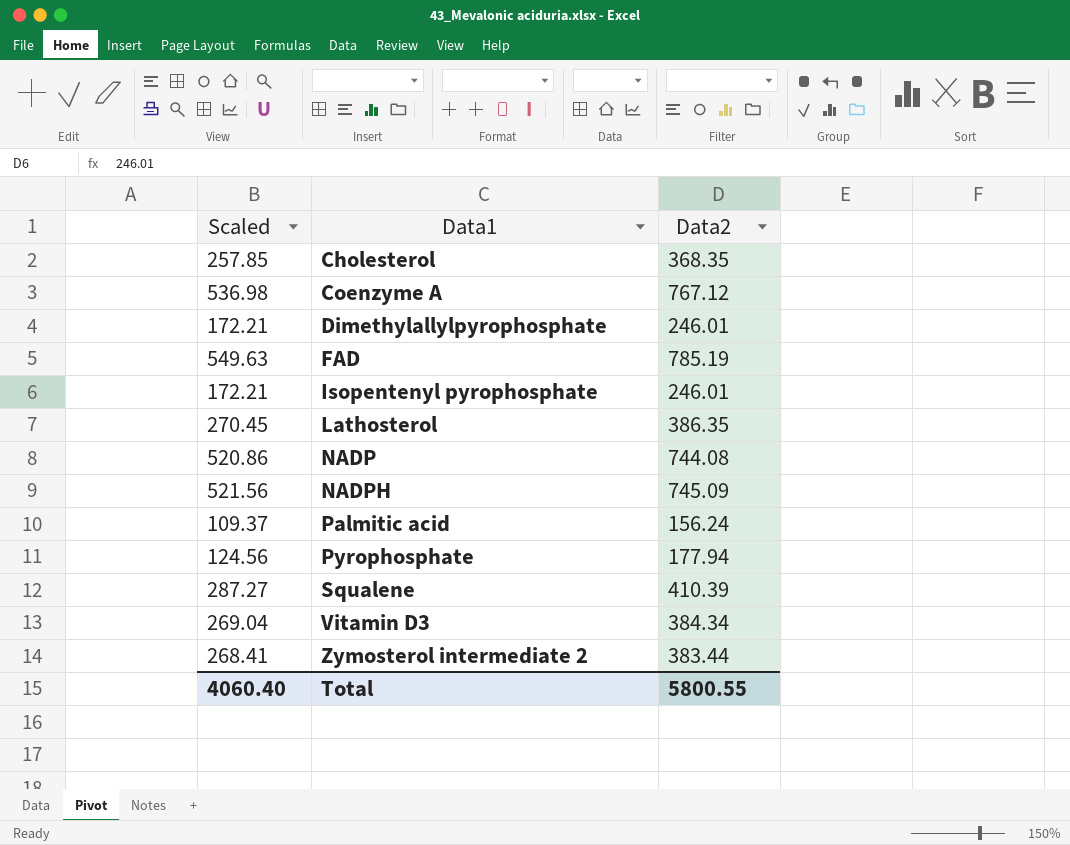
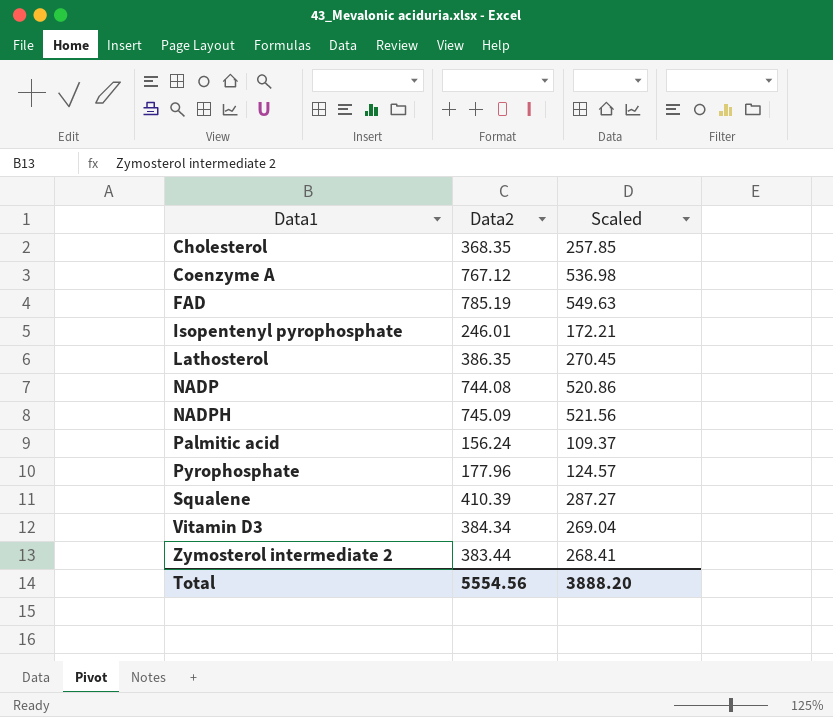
column Scaled | position: 1 -> 3
row Dimethylallylpyrophosphate: 172.21 | 246.01 -> none
Pyrophosphate | Data2: 177.94 -> 177.96
Pyrophosphate | Scaled: 124.56 -> 124.57
Total | Data2: 5800.55 -> 5554.56
Total | Scaled: 4060.40 -> 3888.20

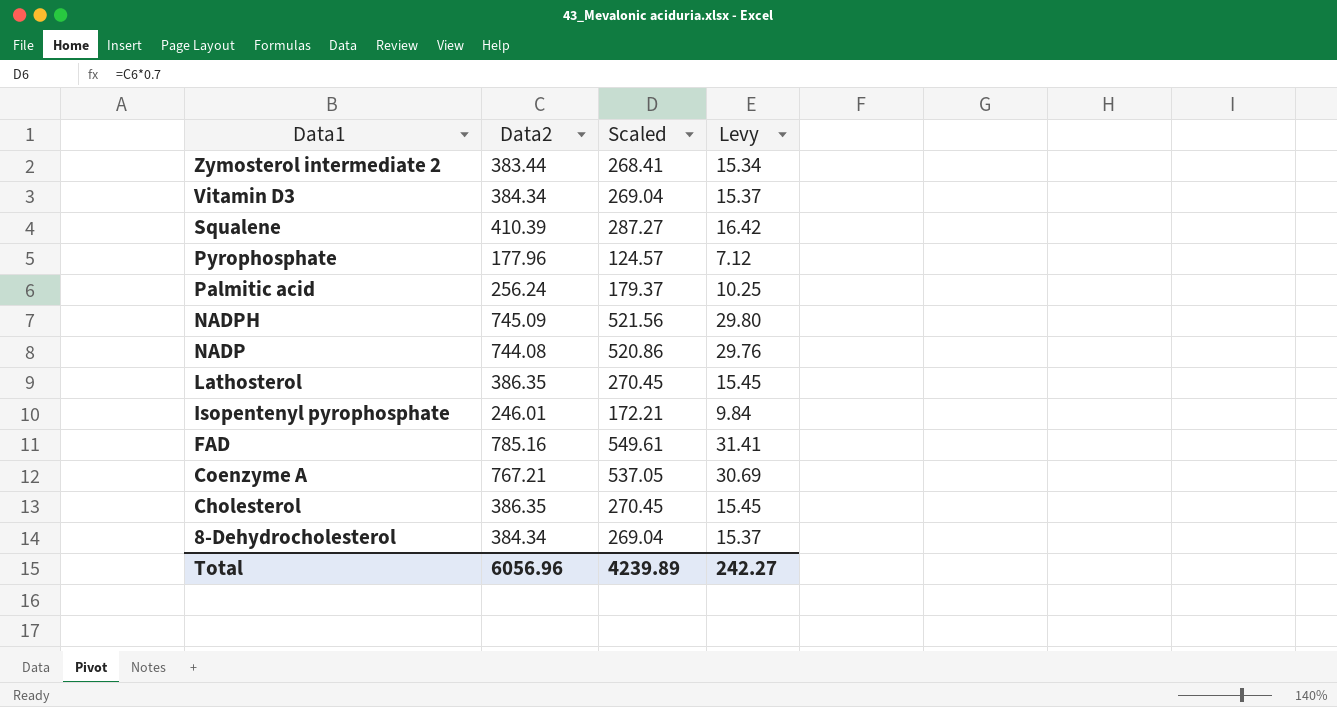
row order: Data1 ascending -> Data1 descending
column Levy | formula: none -> [Data2] * 0.04
Palmitic acid | Data2: 156.24 -> 256.24
Palmitic acid | Scaled: 109.37 -> 179.37
FAD | Data2: 785.19 -> 785.16
FAD | Scaled: 549.63 -> 549.61
Coenzyme A | Data2: 767.12 -> 767.21
Coenzyme A | Scaled: 536.98 -> 537.05
Cholesterol | Data2: 368.35 -> 386.35
Cholesterol | Scaled: 257.85 -> 270.45
row 8-Dehydrocholesterol: none -> 384.34 | 269.04 | 15.37
Total | Data2: 5554.56 -> 6056.96
Total | Scaled: 3888.20 -> 4239.89

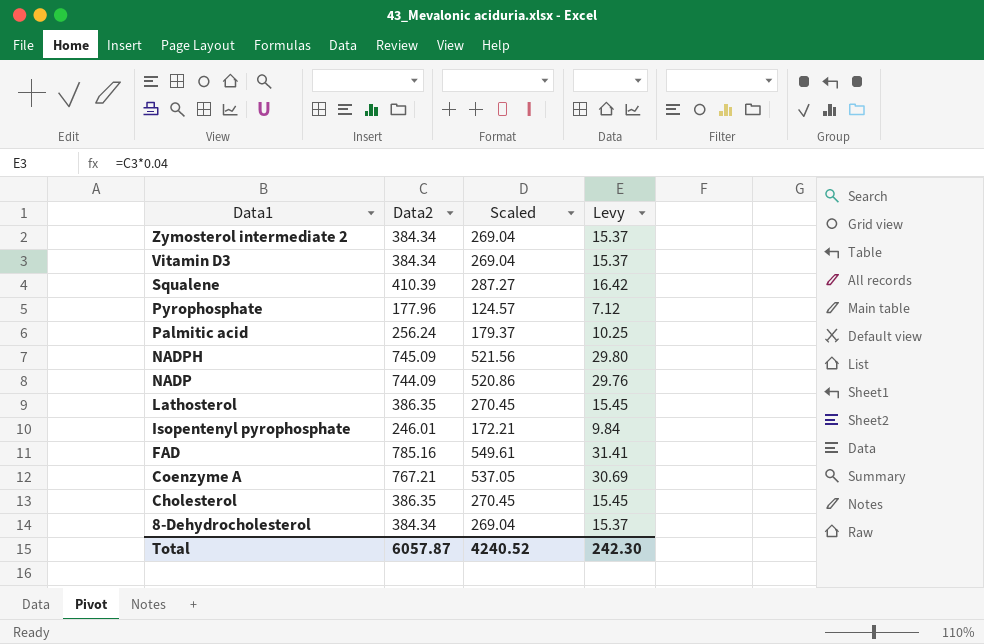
Zymosterol intermediate 2 | Data2: 383.44 -> 384.34
Zymosterol intermediate 2 | Scaled: 268.41 -> 269.04
Zymosterol intermediate 2 | Levy: 15.34 -> 15.37
NADP | Data2: 744.08 -> 744.09
Total | Data2: 6056.96 -> 6057.87
Total | Scaled: 4239.89 -> 4240.52
Total | Levy: 242.27 -> 242.30

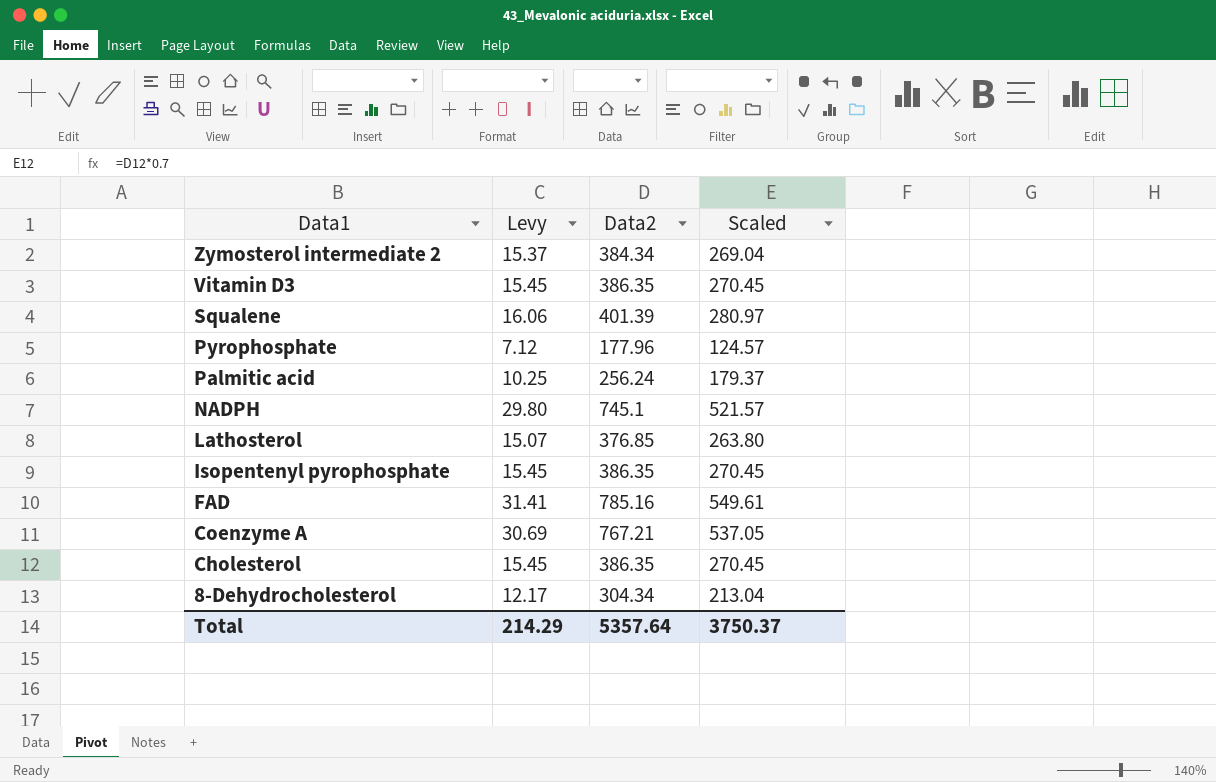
column Levy | position: 4 -> 2
row NADP: 744.09 | 520.86 | 29.76 -> none
Vitamin D3 | Levy: 15.37 -> 15.45
Vitamin D3 | Data2: 384.34 -> 386.35
Vitamin D3 | Scaled: 269.04 -> 270.45
Squalene | Levy: 16.42 -> 16.06
Squalene | Data2: 410.39 -> 401.39
Squalene | Scaled: 287.27 -> 280.97
NADPH | Data2: 745.09 -> 745.1
NADPH | Scaled: 521.56 -> 521.57
Lathosterol | Levy: 15.45 -> 15.07
Lathosterol | Data2: 386.35 -> 376.85
Lathosterol | Scaled: 270.45 -> 263.80
Isopentenyl pyrophosphate | Levy: 9.84 -> 15.45
Isopentenyl pyrophosphate | Data2: 246.01 -> 386.35
Isopentenyl pyrophosphate | Scaled: 172.21 -> 270.45
8-Dehydrocholesterol | Levy: 15.37 -> 12.17
8-Dehydrocholesterol | Data2: 384.34 -> 304.34
8-Dehydrocholesterol | Scaled: 269.04 -> 213.04
Total | Levy: 242.30 -> 214.29
Total | Data2: 6057.87 -> 5357.64
Total | Scaled: 4240.52 -> 3750.37

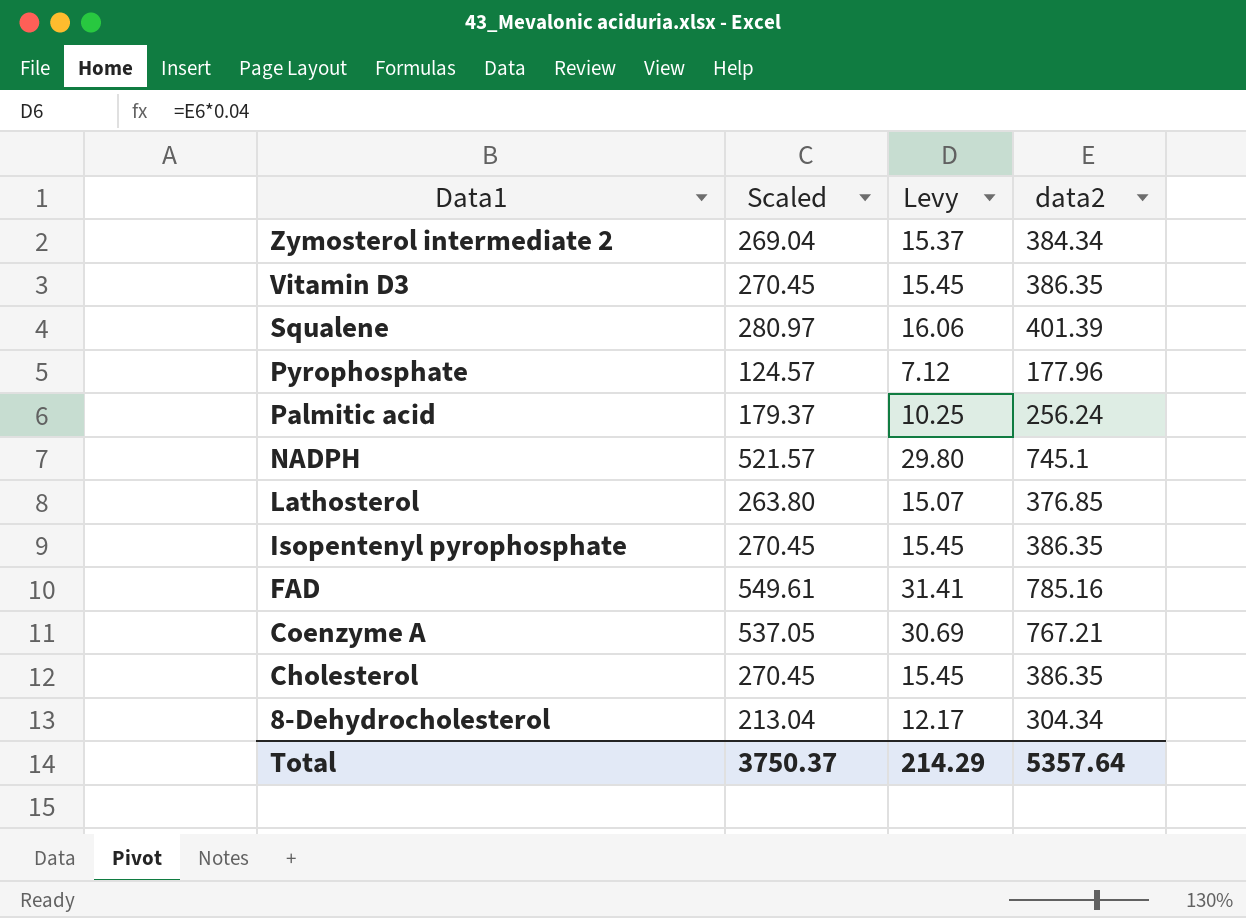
column Scaled | position: 4 -> 2
column name: Data2 -> data2

